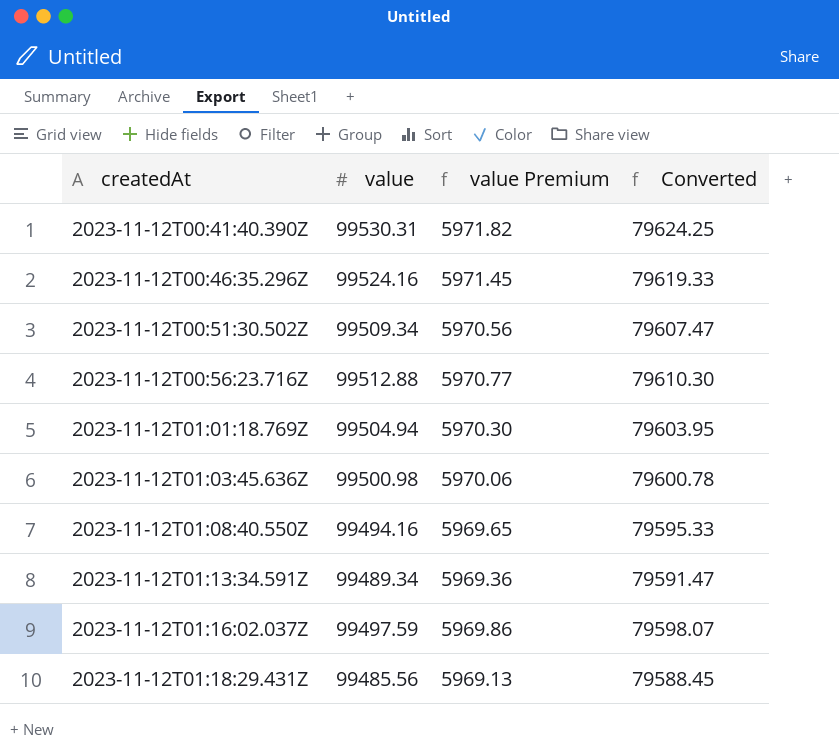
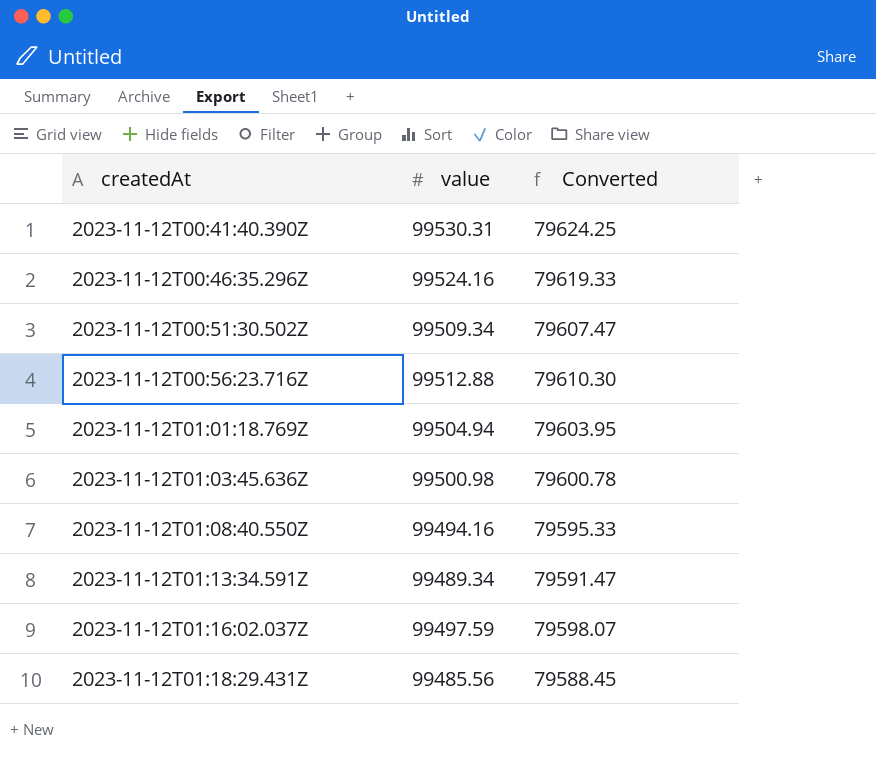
column value Premium | formula: [value] * 0.06 -> none

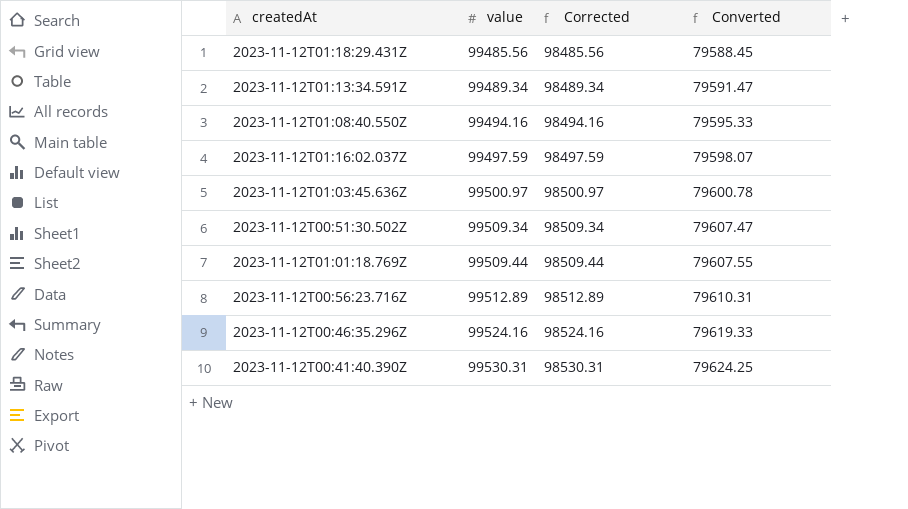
row order: createdAt ascending -> value ascending
column Corrected | formula: none -> [value] - 1000
2023-11-12T01:03:45.636Z | value: 99500.98 -> 99500.97
2023-11-12T01:01:18.769Z | value: 99504.94 -> 99509.44
2023-11-12T01:01:18.769Z | Converted: 79603.95 -> 79607.55
2023-11-12T00:56:23.716Z | value: 99512.88 -> 99512.89
2023-11-12T00:56:23.716Z | Converted: 79610.30 -> 79610.31

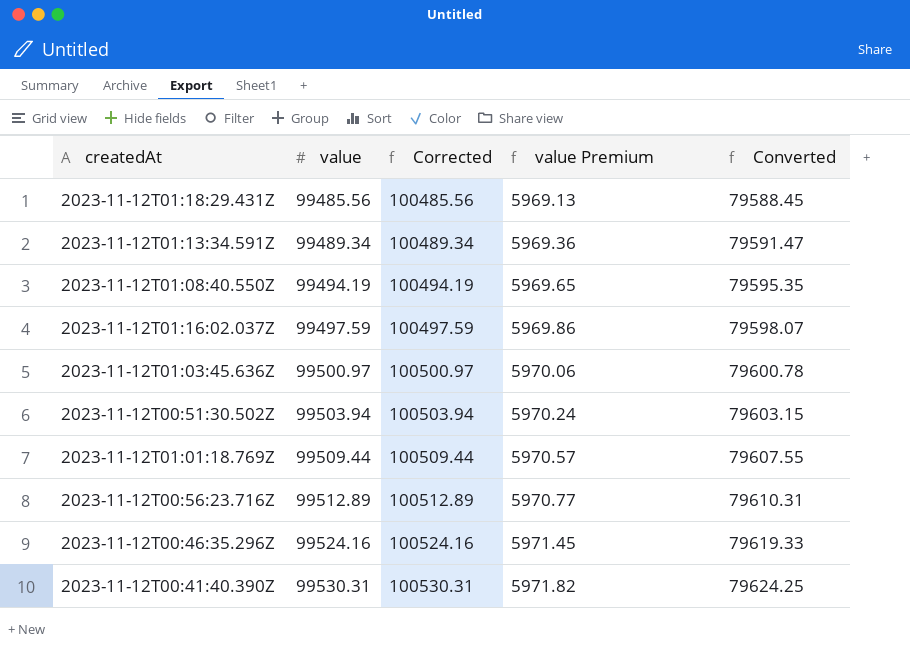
column Corrected | formula: [value] - 1000 -> [value] + 1000
column value Premium | formula: none -> [value] * 0.06
2023-11-12T01:08:40.550Z | value: 99494.16 -> 99494.19
2023-11-12T01:08:40.550Z | Converted: 79595.33 -> 79595.35
2023-11-12T00:51:30.502Z | value: 99509.34 -> 99503.94
2023-11-12T00:51:30.502Z | Converted: 79607.47 -> 79603.15

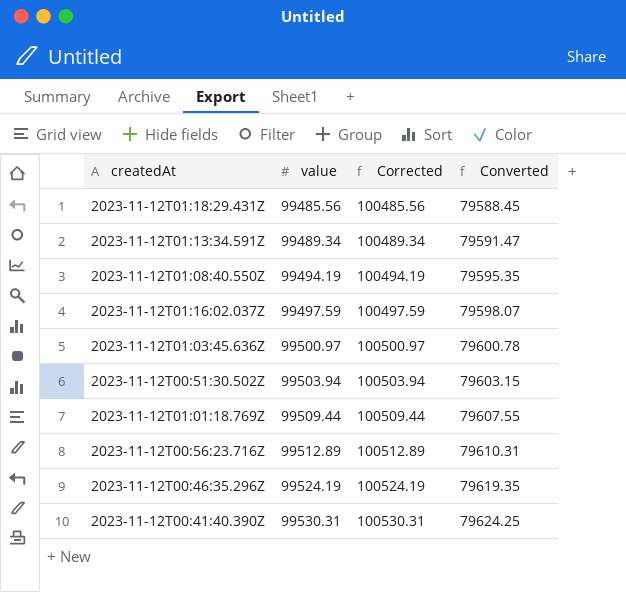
column value Premium | formula: [value] * 0.06 -> none
2023-11-12T00:46:35.296Z | value: 99524.16 -> 99524.19
2023-11-12T00:46:35.296Z | Corrected: 100524.16 -> 100524.19
2023-11-12T00:46:35.296Z | Converted: 79619.33 -> 79619.35

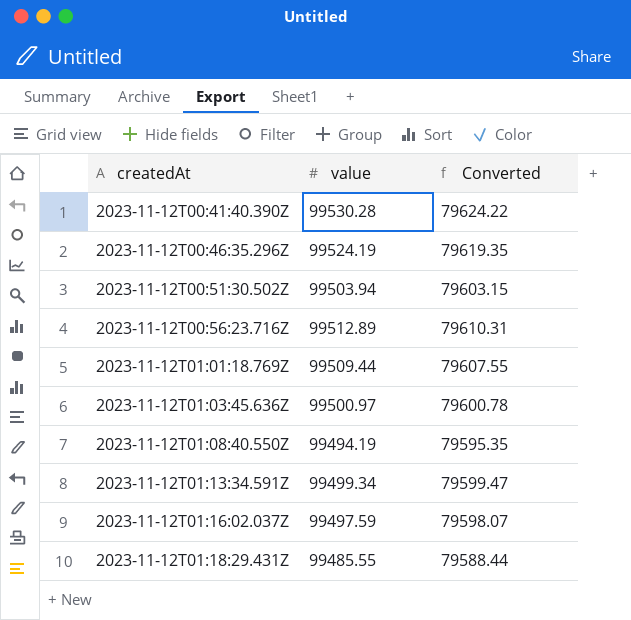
row order: value ascending -> createdAt ascending
column Corrected | formula: [value] + 1000 -> none
2023-11-12T00:41:40.390Z | value: 99530.31 -> 99530.28
2023-11-12T00:41:40.390Z | Converted: 79624.25 -> 79624.22
2023-11-12T01:13:34.591Z | value: 99489.34 -> 99499.34
2023-11-12T01:13:34.591Z | Converted: 79591.47 -> 79599.47
2023-11-12T01:18:29.431Z | value: 99485.56 -> 99485.55
2023-11-12T01:18:29.431Z | Converted: 79588.45 -> 79588.44

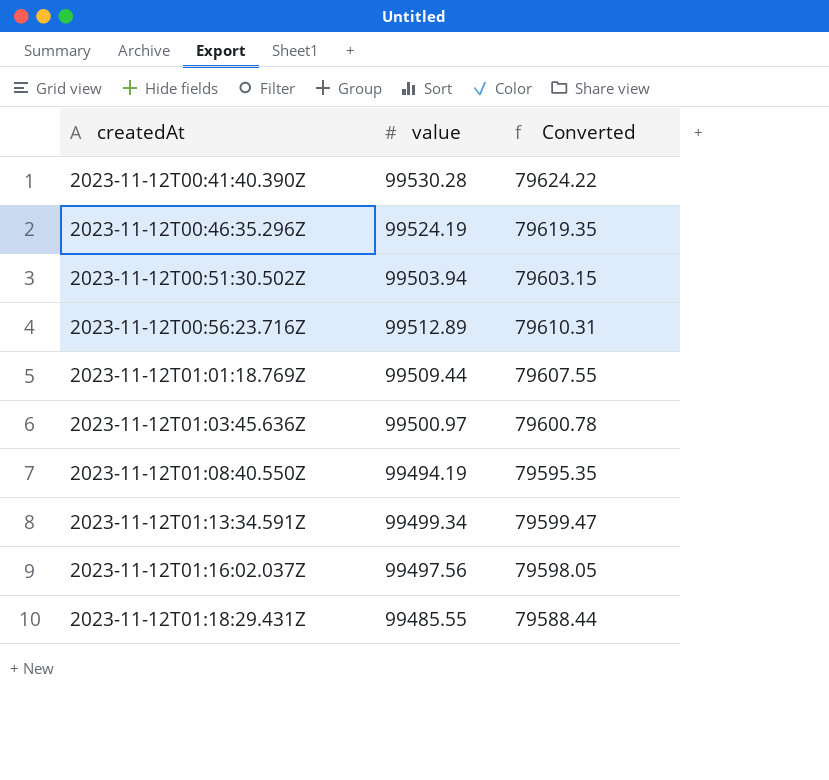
2023-11-12T01:16:02.037Z | value: 99497.59 -> 99497.56
2023-11-12T01:16:02.037Z | Converted: 79598.07 -> 79598.05

